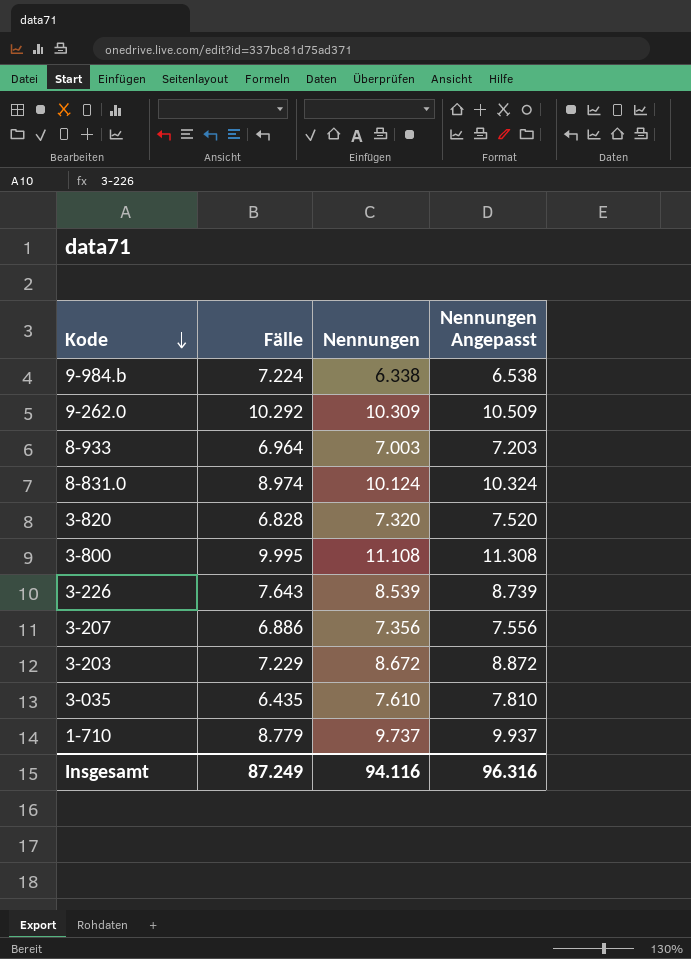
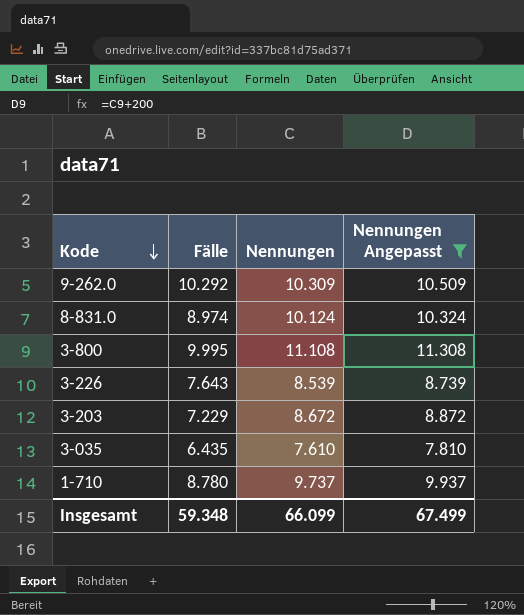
filter: none -> Nennungen Angepasst >= 7.810
1-710 | Fälle: 8.779 -> 8.780
Insgesamt | Fälle: 87.249 -> 59.348
Insgesamt | Nennungen: 94.116 -> 66.099
Insgesamt | Nennungen Angepasst: 96.316 -> 67.499

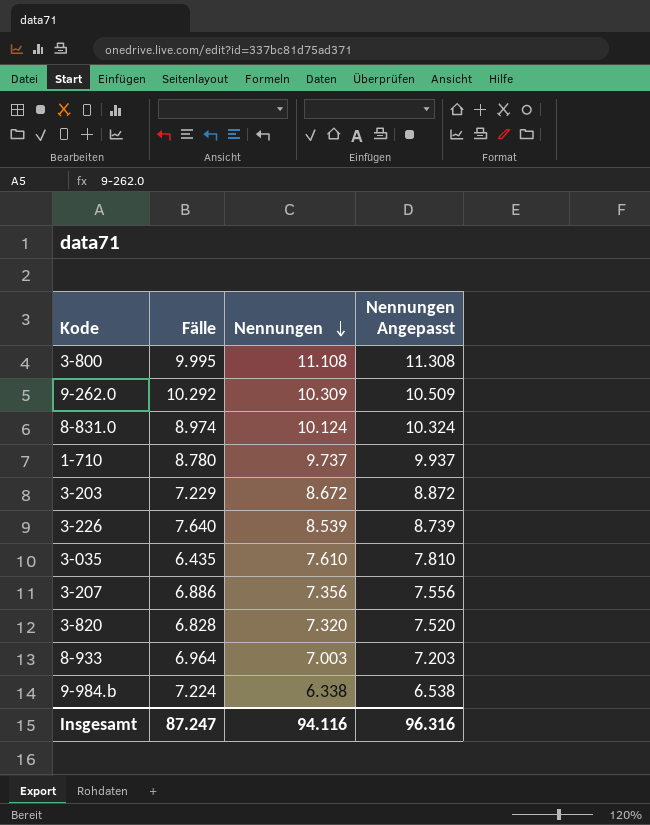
filter: Nennungen Angepasst >= 7.810 -> none
row order: Kode descending -> Nennungen descending
3-226 | Fälle: 7.643 -> 7.640
Insgesamt | Fälle: 59.348 -> 87.247
Insgesamt | Nennungen: 66.099 -> 94.116
Insgesamt | Nennungen Angepasst: 67.499 -> 96.316

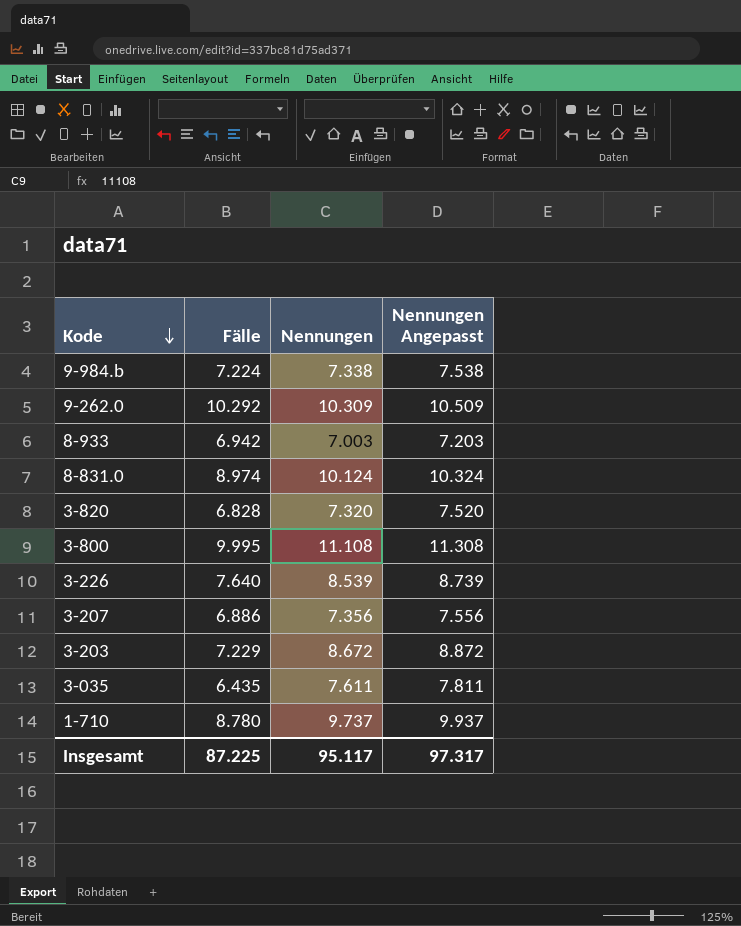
row order: Nennungen descending -> Kode descending
9-984.b | Nennungen: 6.338 -> 7.338
9-984.b | Nennungen Angepasst: 6.538 -> 7.538
8-933 | Fälle: 6.964 -> 6.942
3-035 | Nennungen: 7.610 -> 7.611
3-035 | Nennungen Angepasst: 7.810 -> 7.811
Insgesamt | Fälle: 87.247 -> 87.225
Insgesamt | Nennungen: 94.116 -> 95.117
Insgesamt | Nennungen Angepasst: 96.316 -> 97.317

